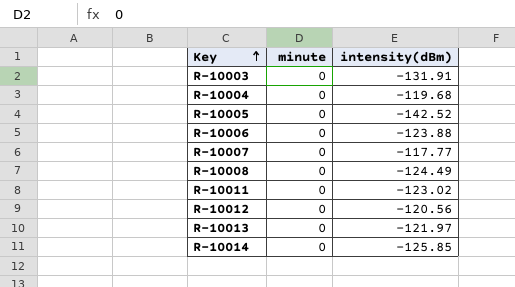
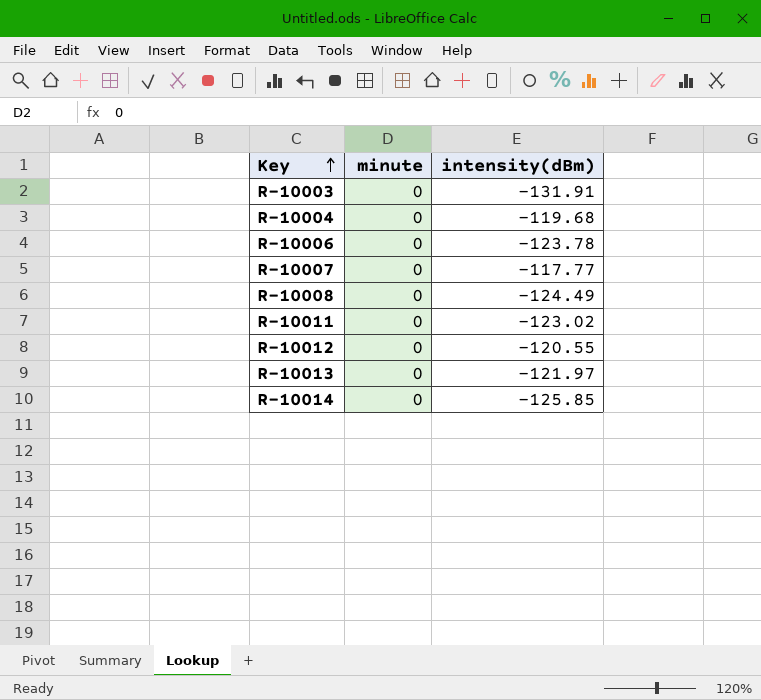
row R-10005: 0 | -142.52 -> none
R-10006 | intensity(dBm): -123.88 -> -123.78
R-10012 | intensity(dBm): -120.56 -> -120.55

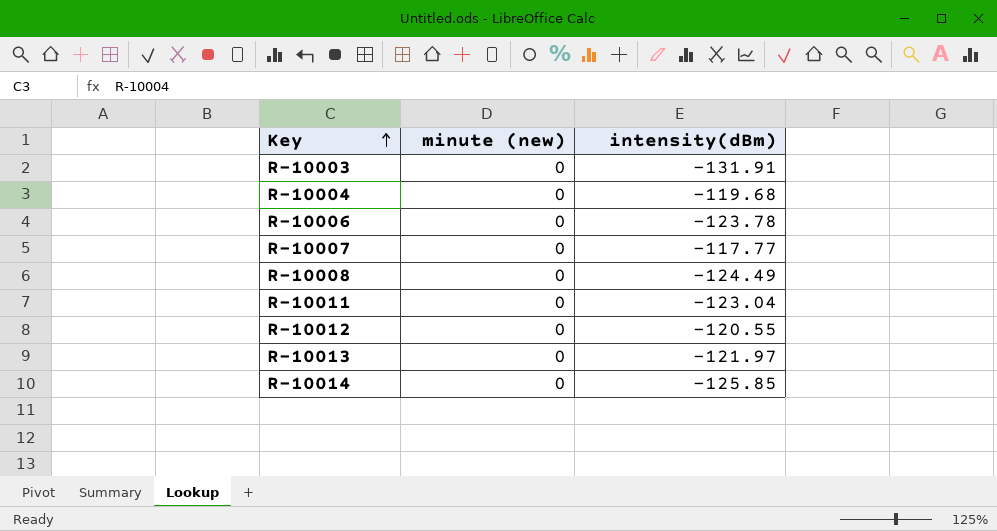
column name: minute -> minute (new)
R-10011 | intensity(dBm): -123.02 -> -123.04

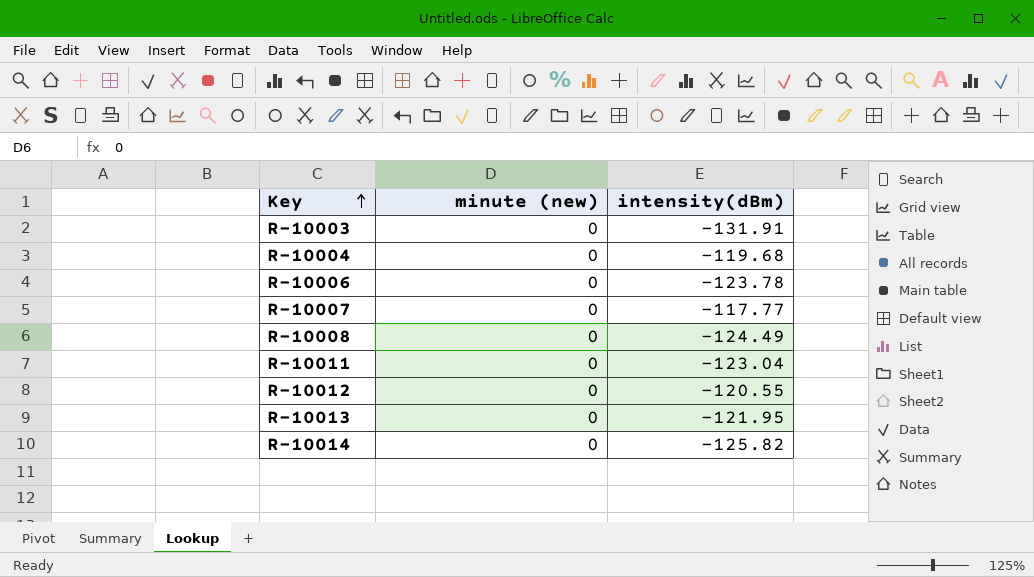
R-10013 | intensity(dBm): -121.97 -> -121.95
R-10014 | intensity(dBm): -125.85 -> -125.82

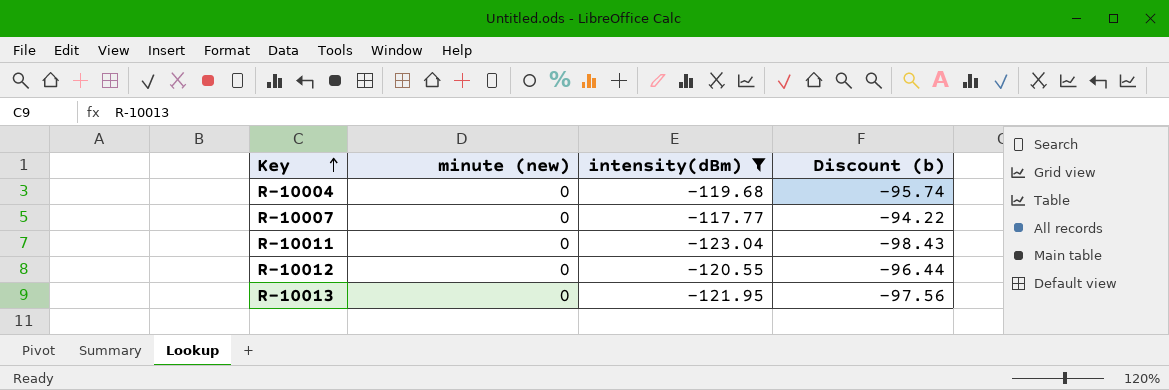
filter: none -> intensity(dBm) >= -123.04
column Discount (b) | formula: none -> [intensity(dBm)] * 0.8

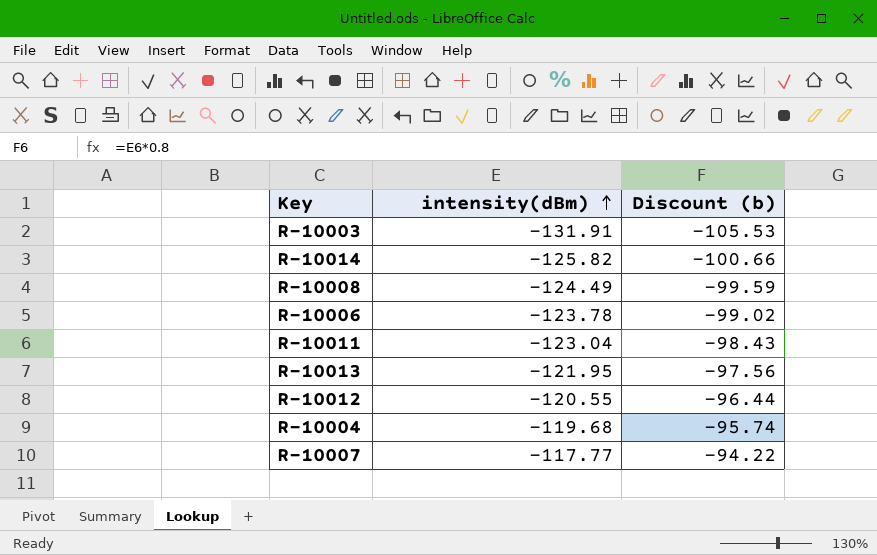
filter: intensity(dBm) >= -123.04 -> none
row order: Key ascending -> intensity(dBm) ascending
column minute (new) | position: 2 -> none

